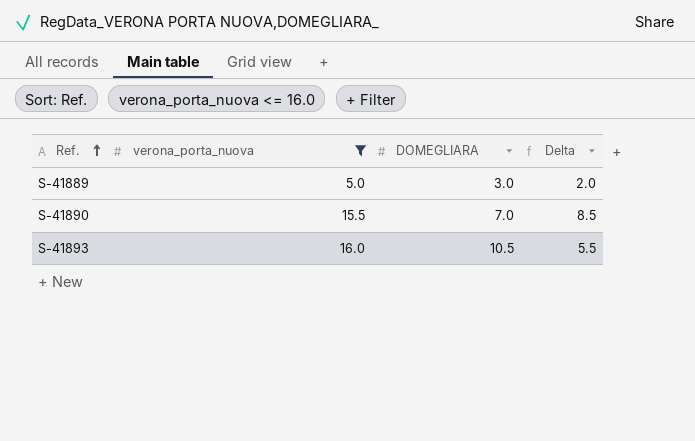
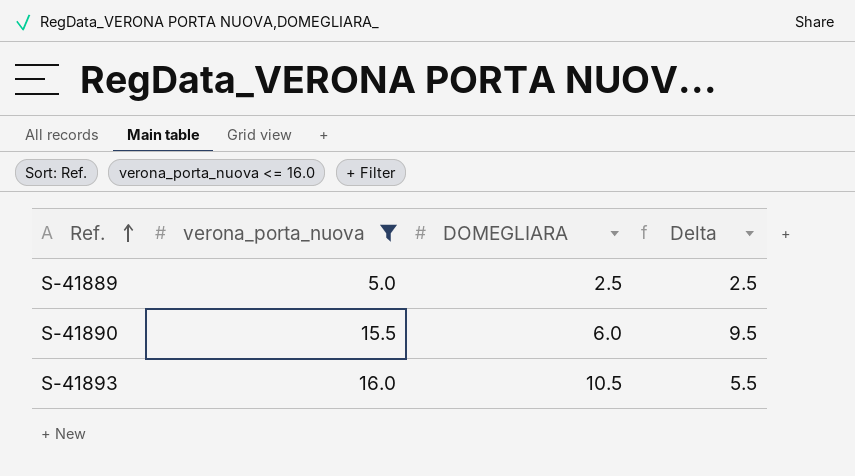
S-41889 | DOMEGLIARA: 3.0 -> 2.5
S-41889 | Delta: 2.0 -> 2.5
S-41890 | DOMEGLIARA: 7.0 -> 6.0
S-41890 | Delta: 8.5 -> 9.5

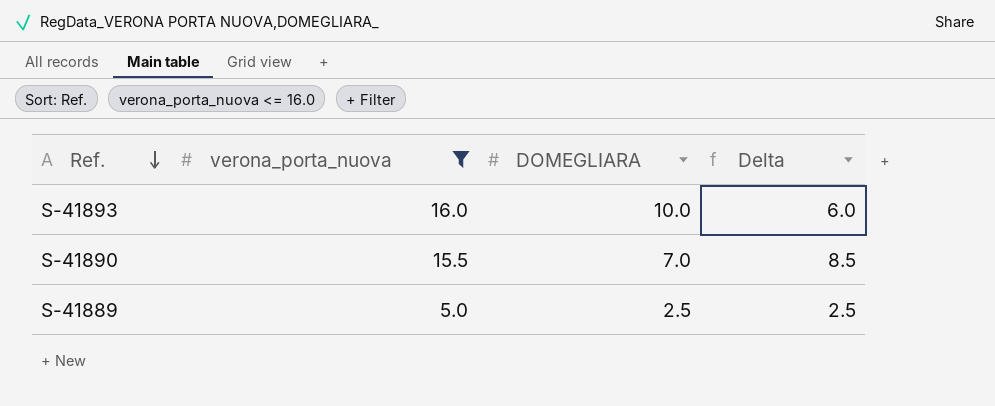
row order: Ref. ascending -> Ref. descending
S-41893 | DOMEGLIARA: 10.5 -> 10.0
S-41893 | Delta: 5.5 -> 6.0
S-41890 | DOMEGLIARA: 6.0 -> 7.0
S-41890 | Delta: 9.5 -> 8.5

